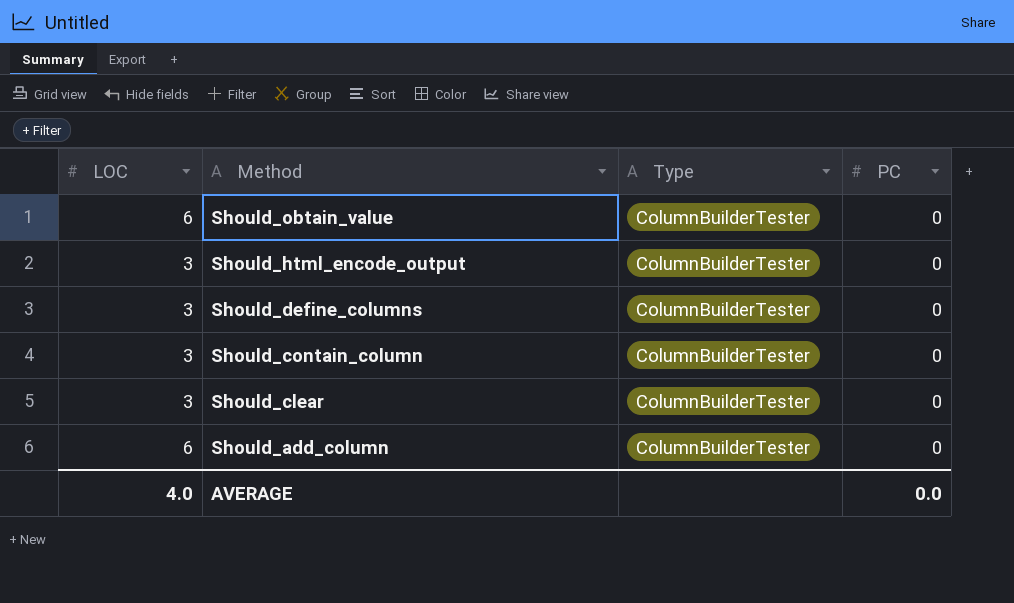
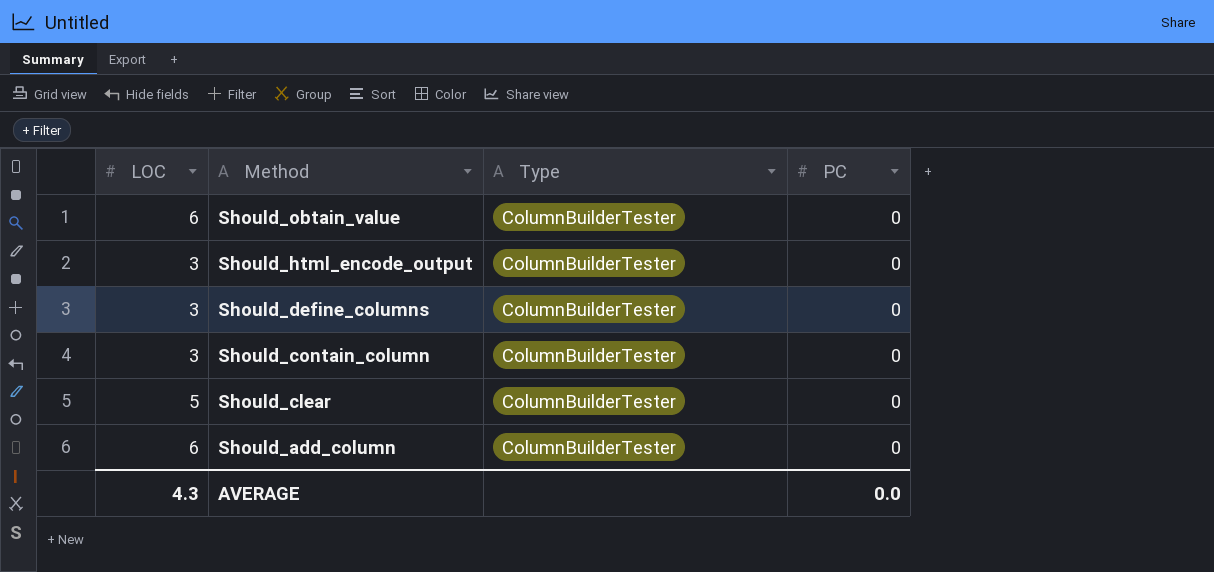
Should_clear | LOC: 3 -> 5
AVERAGE | LOC: 4.0 -> 4.3

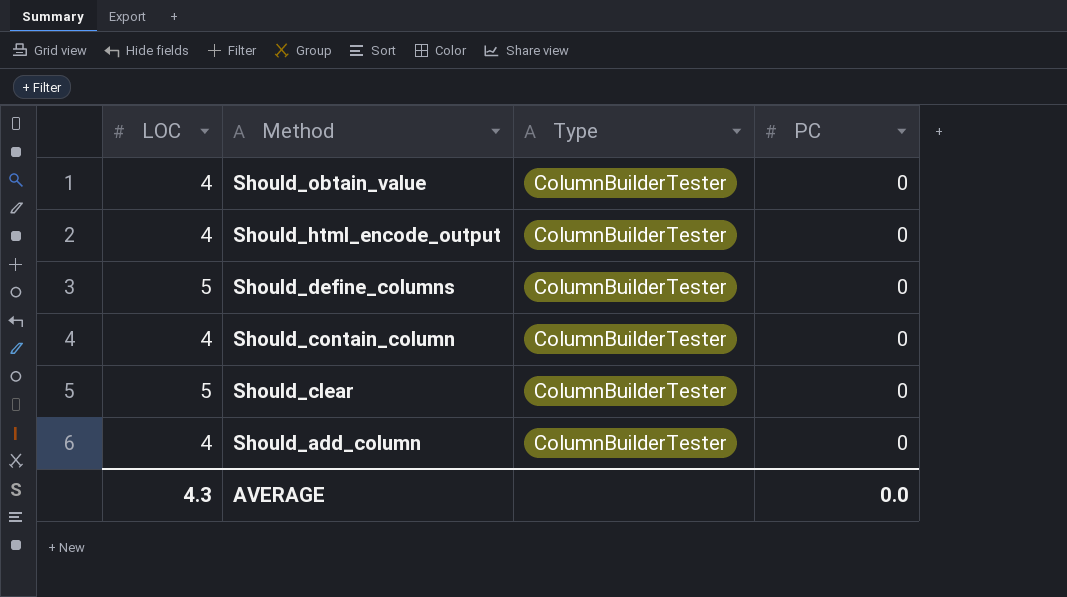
Should_obtain_value | LOC: 6 -> 4
Should_html_encode_output | LOC: 3 -> 4
Should_define_columns | LOC: 3 -> 5
Should_contain_column | LOC: 3 -> 4
Should_add_column | LOC: 6 -> 4

